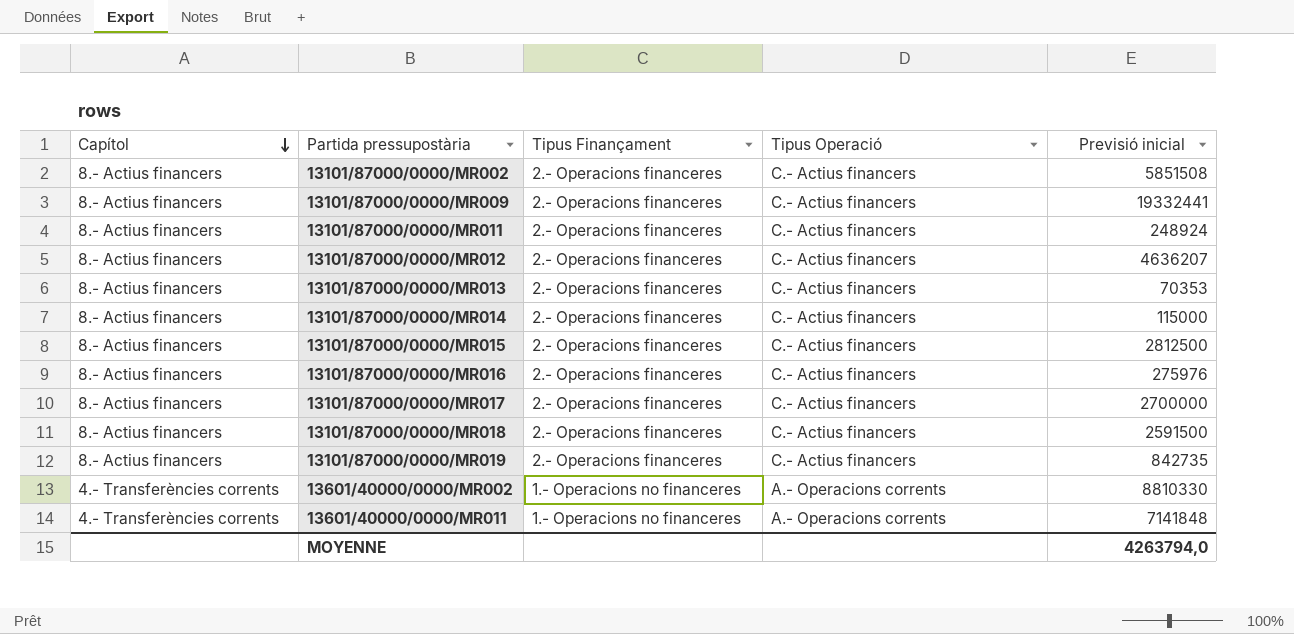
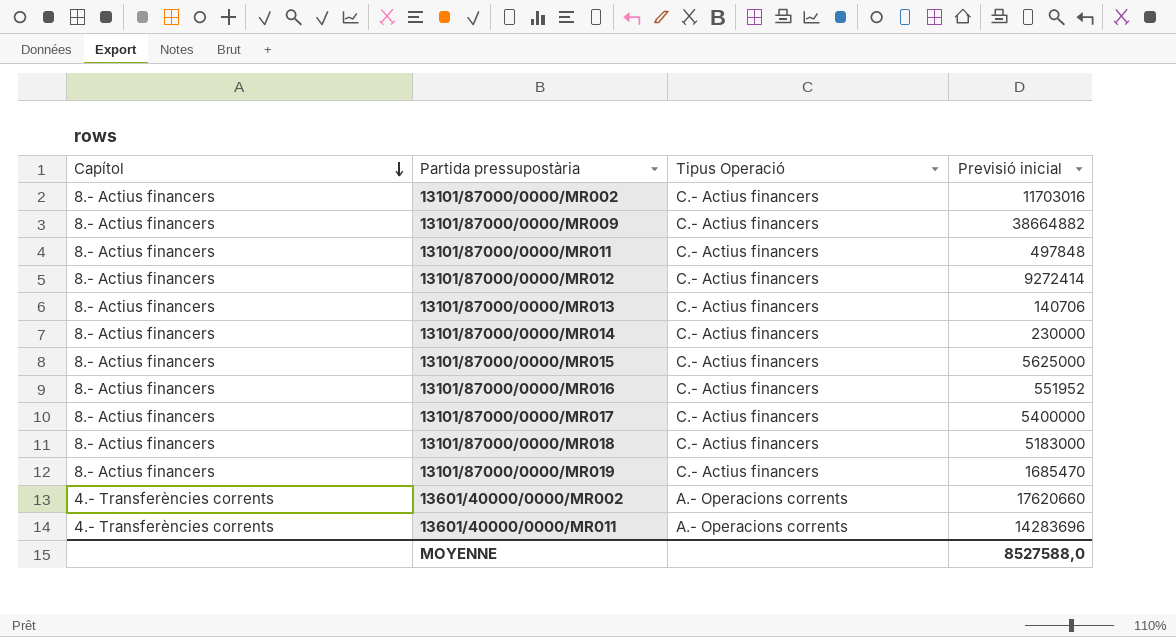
column Tipus Finançament | position: 3 -> none
13101/87000/0000/MR002 | Previsió inicial: 5851508 -> 11703016
13101/87000/0000/MR009 | Previsió inicial: 19332441 -> 38664882
13101/87000/0000/MR011 | Previsió inicial: 248924 -> 497848
13101/87000/0000/MR012 | Previsió inicial: 4636207 -> 9272414
13101/87000/0000/MR013 | Previsió inicial: 70353 -> 140706
13101/87000/0000/MR014 | Previsió inicial: 115000 -> 230000
13101/87000/0000/MR015 | Previsió inicial: 2812500 -> 5625000
13101/87000/0000/MR016 | Previsió inicial: 275976 -> 551952
13101/87000/0000/MR017 | Previsió inicial: 2700000 -> 5400000
13101/87000/0000/MR018 | Previsió inicial: 2591500 -> 5183000
13101/87000/0000/MR019 | Previsió inicial: 842735 -> 1685470
13601/40000/0000/MR002 | Previsió inicial: 8810330 -> 17620660
13601/40000/0000/MR011 | Previsió inicial: 7141848 -> 14283696
MOYENNE | Previsió inicial: 4263794,0 -> 8527588,0

